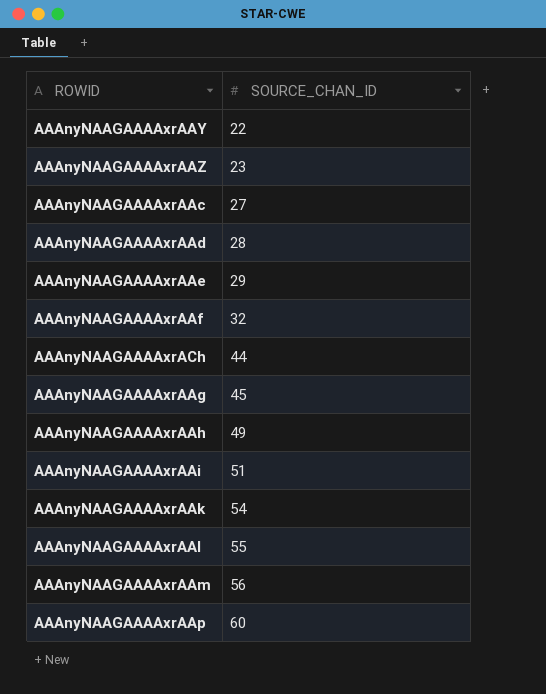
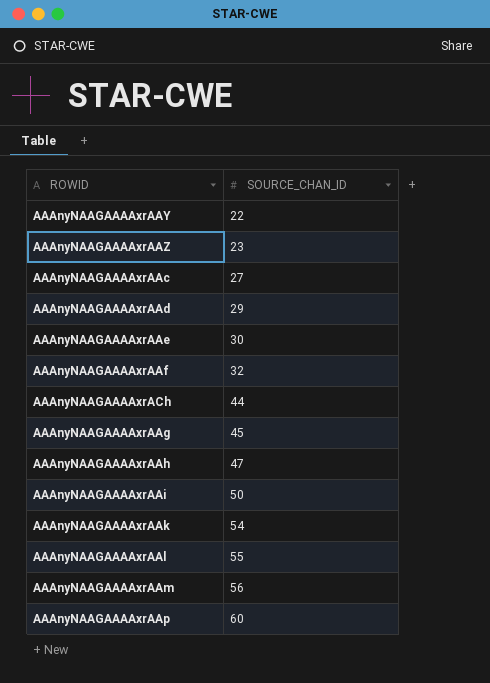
AAAnyNAAGAAAAxrAAd | SOURCE_CHAN_ID: 28 -> 29
AAAnyNAAGAAAAxrAAe | SOURCE_CHAN_ID: 29 -> 30
AAAnyNAAGAAAAxrAAh | SOURCE_CHAN_ID: 49 -> 47
AAAnyNAAGAAAAxrAAi | SOURCE_CHAN_ID: 51 -> 50

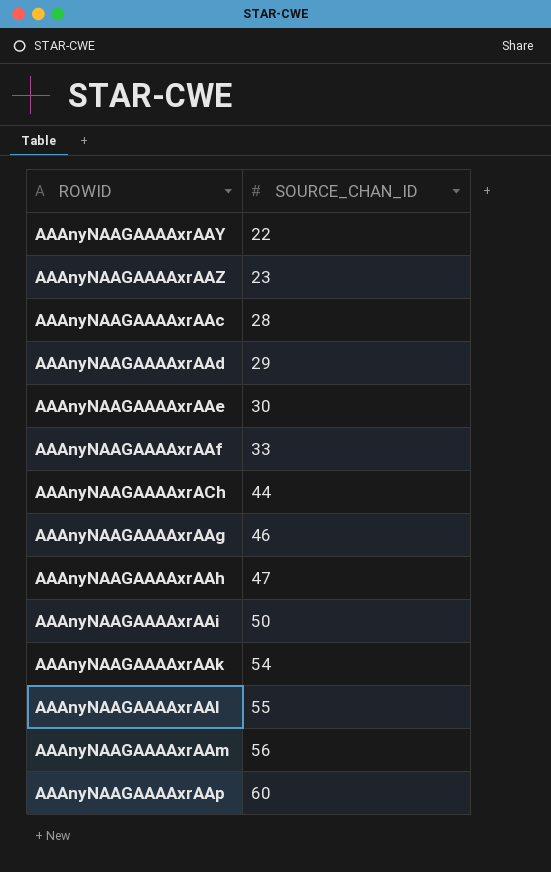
AAAnyNAAGAAAAxrAAc | SOURCE_CHAN_ID: 27 -> 28
AAAnyNAAGAAAAxrAAf | SOURCE_CHAN_ID: 32 -> 33
AAAnyNAAGAAAAxrAAg | SOURCE_CHAN_ID: 45 -> 46

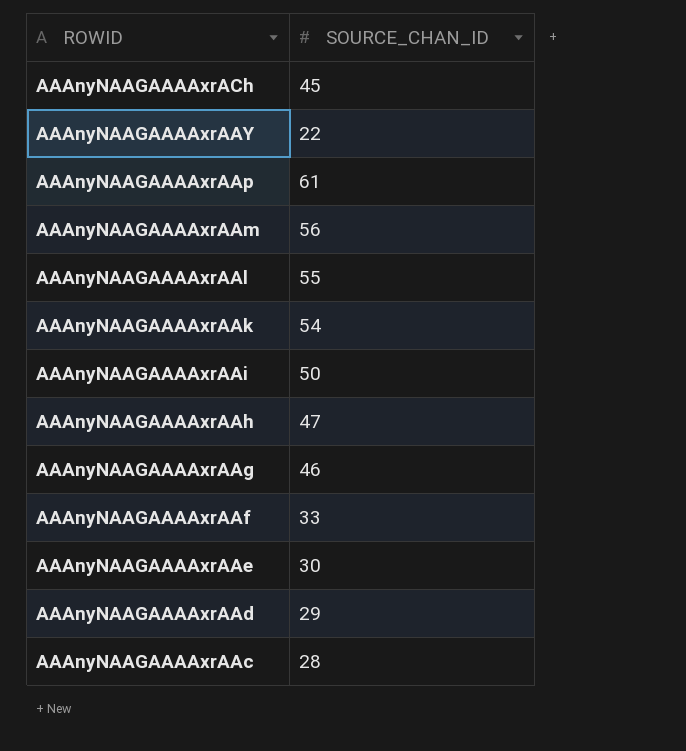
row order: SOURCE_CHAN_ID ascending -> ROWID descending
row AAAnyNAAGAAAAxrAAZ: 23 -> none
AAAnyNAAGAAAAxrACh | SOURCE_CHAN_ID: 44 -> 45
AAAnyNAAGAAAAxrAAp | SOURCE_CHAN_ID: 60 -> 61

